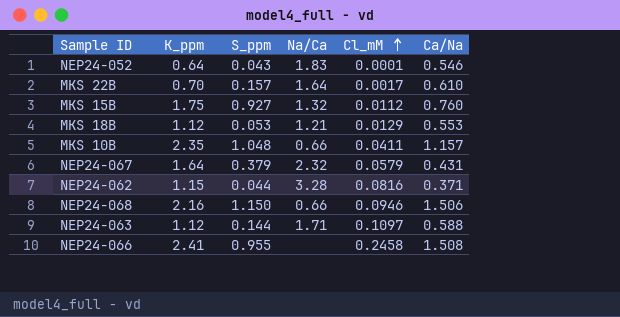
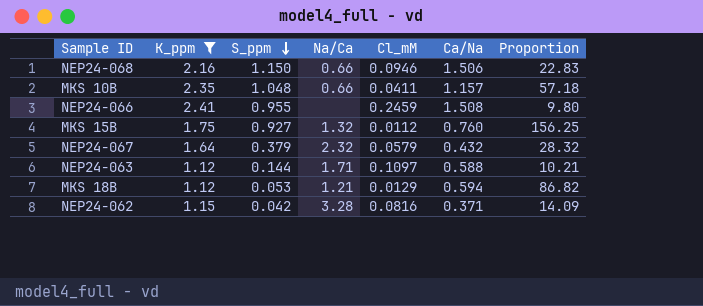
filter: none -> K_ppm >= 1.12
row order: Cl_mM ascending -> S_ppm descending
column Proportion | formula: none -> [K_ppm] / [Cl_mM]
NEP24-066 | Cl_mM: 0.2458 -> 0.2459
NEP24-067 | Ca/Na: 0.431 -> 0.432
MKS 18B | Ca/Na: 0.553 -> 0.594
NEP24-062 | S_ppm: 0.044 -> 0.042

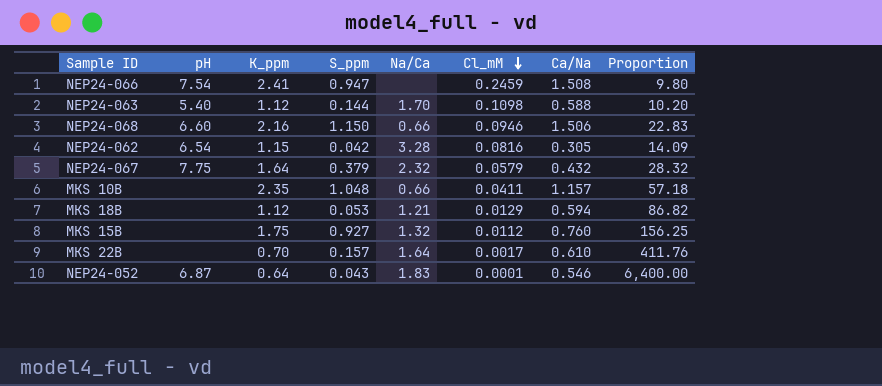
filter: K_ppm >= 1.12 -> none
row order: S_ppm descending -> Cl_mM descending
column pH | position: none -> 2
NEP24-066 | S_ppm: 0.955 -> 0.947
NEP24-063 | Na/Ca: 1.71 -> 1.70
NEP24-063 | Cl_mM: 0.1097 -> 0.1098
NEP24-063 | Proportion: 10.21 -> 10.20
NEP24-062 | Ca/Na: 0.371 -> 0.305

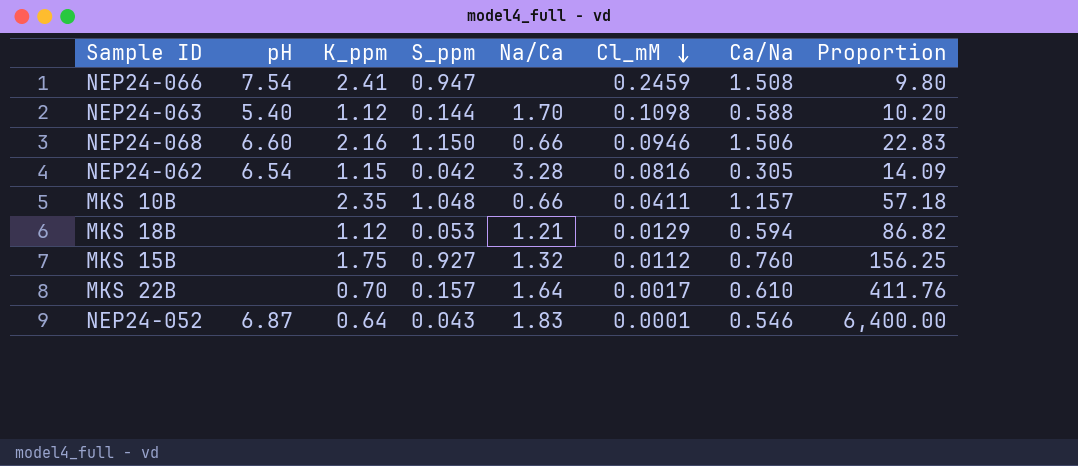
row NEP24-067: 7.75 | 1.64 | 0.379 | 2.32 | 0.0579 | 0.432 | 28.32 -> none

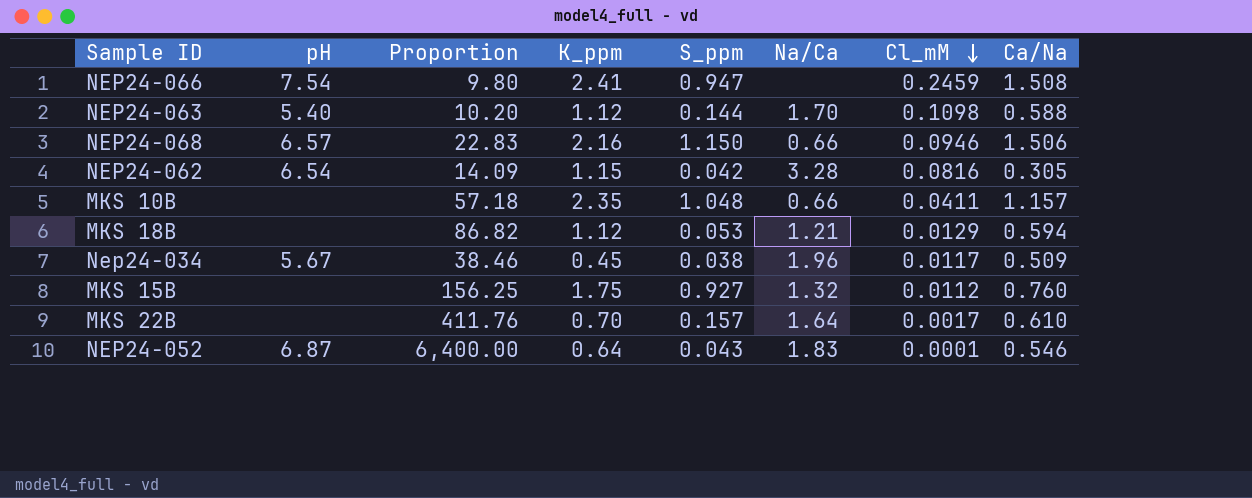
column Proportion | position: 8 -> 3
NEP24-068 | pH: 6.60 -> 6.57
row Nep24-034: none -> 5.67 | 38.46 | 0.45 | 0.038 | 1.96 | 0.0117 | 0.509

